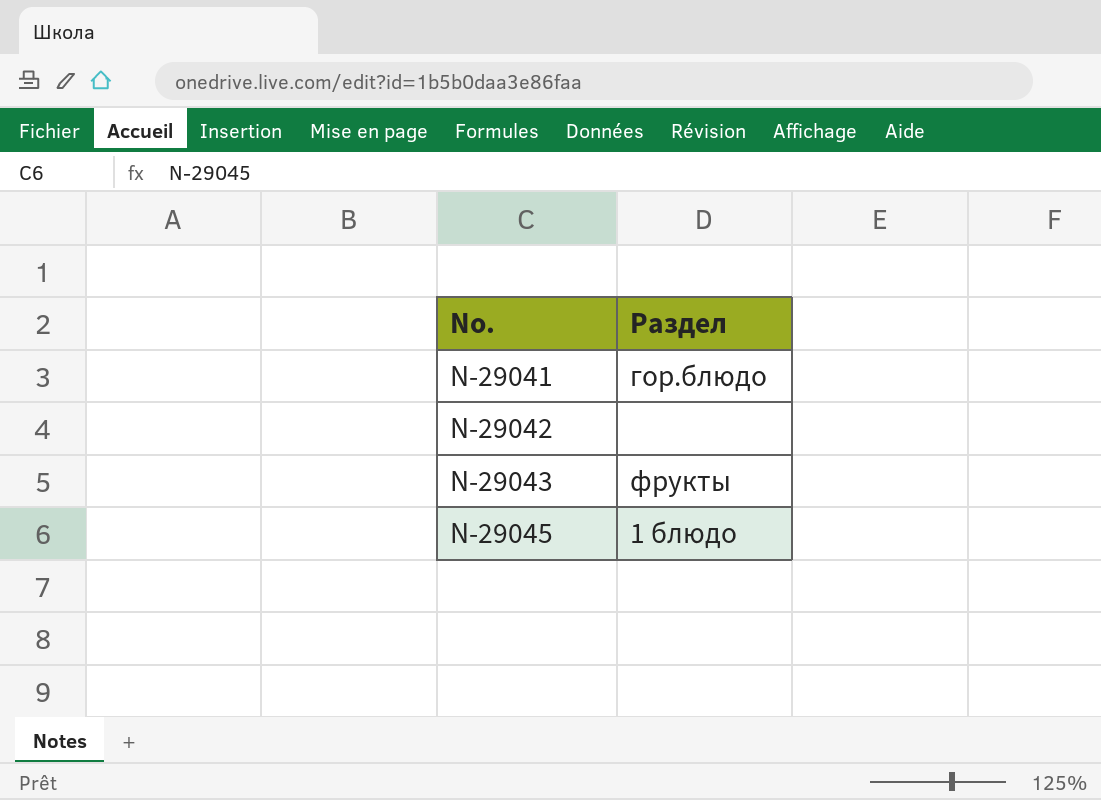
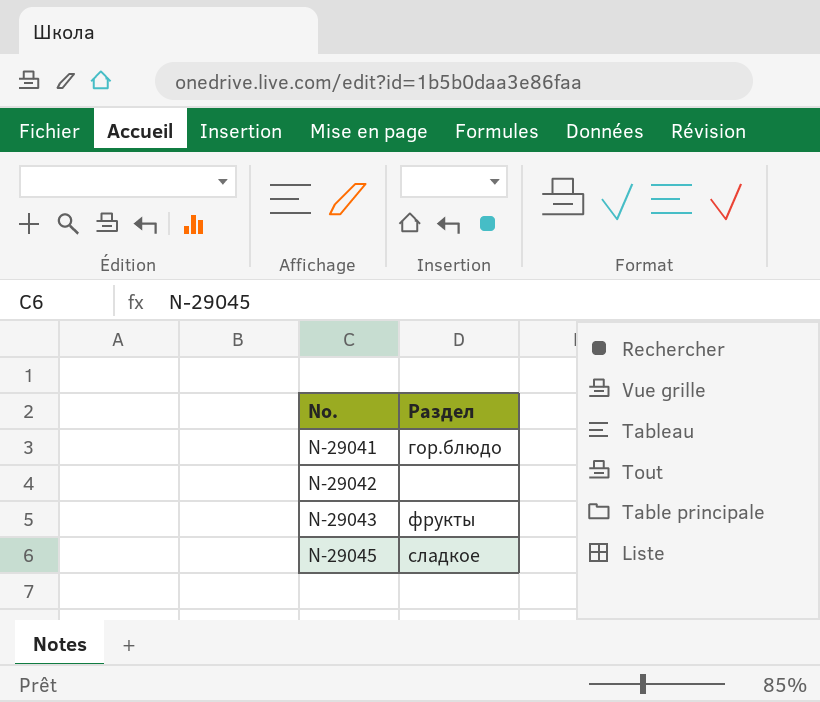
N-29045 | Раздел: 1 блюдо -> сладкое

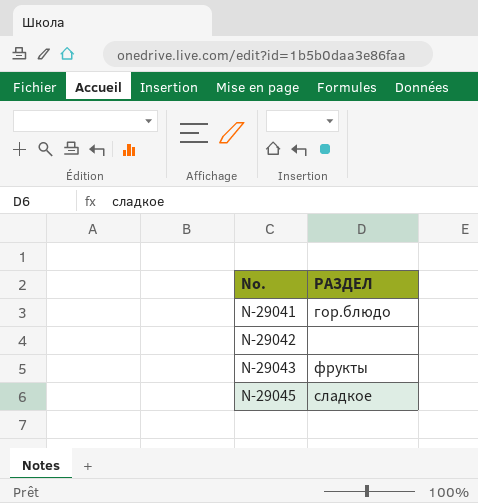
column name: Раздел -> РАЗДЕЛ

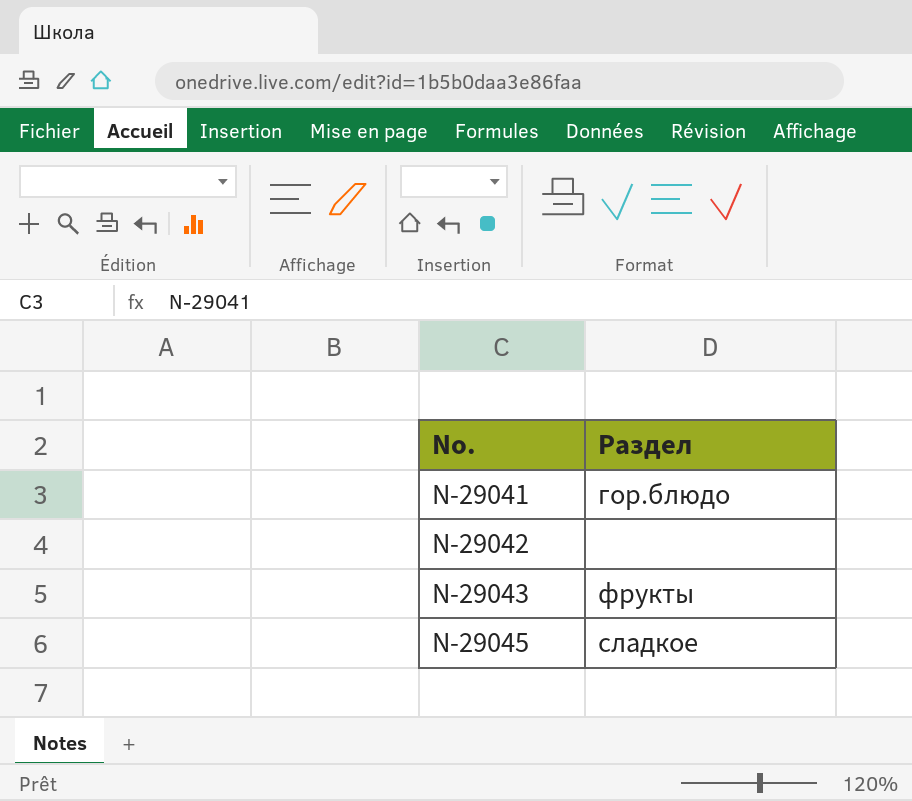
column name: РАЗДЕЛ -> Раздел

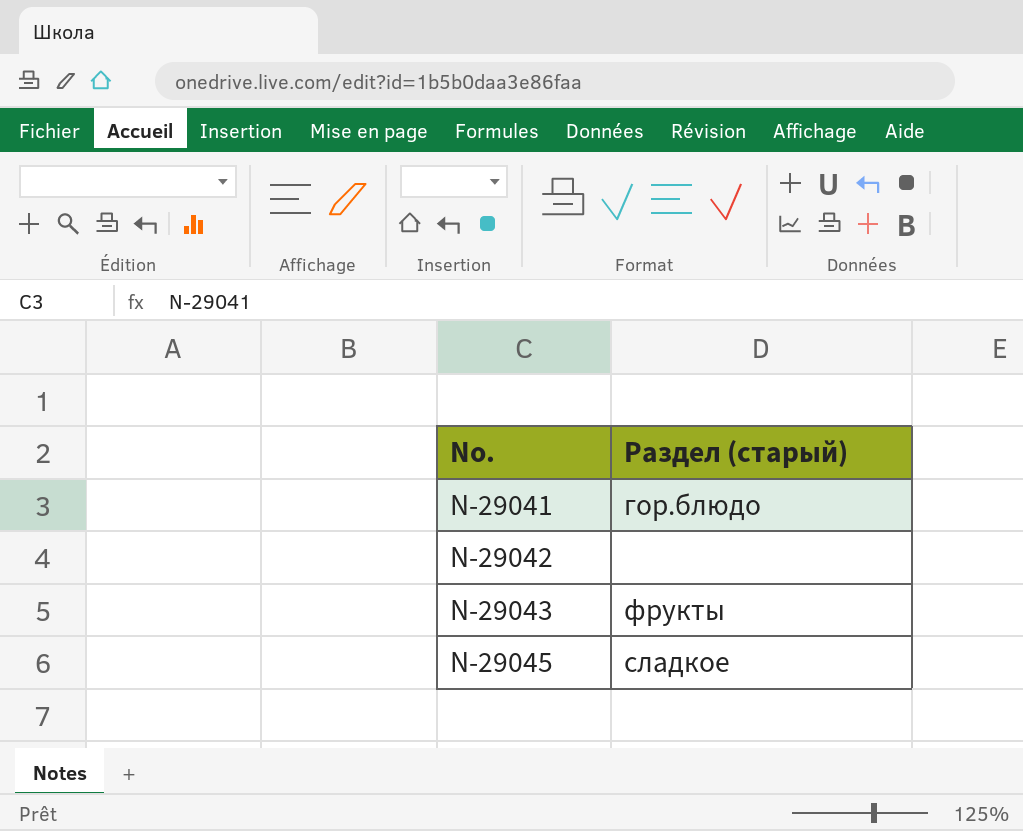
column name: Раздел -> Раздел (старый)

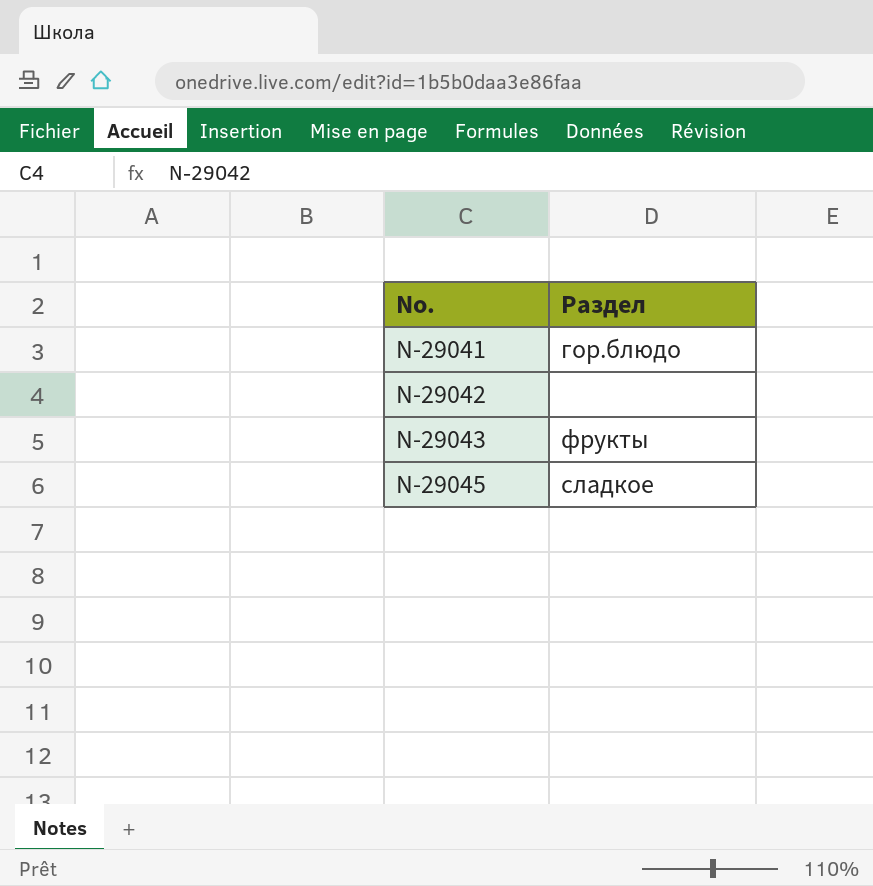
column name: Раздел (старый) -> Раздел

